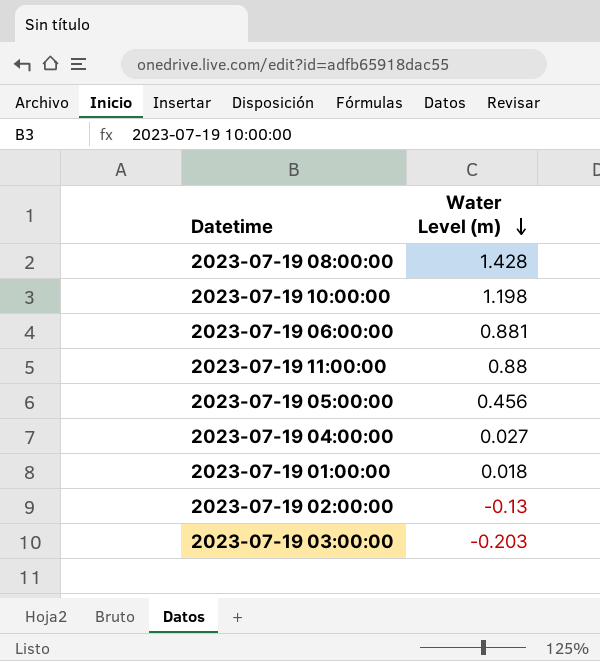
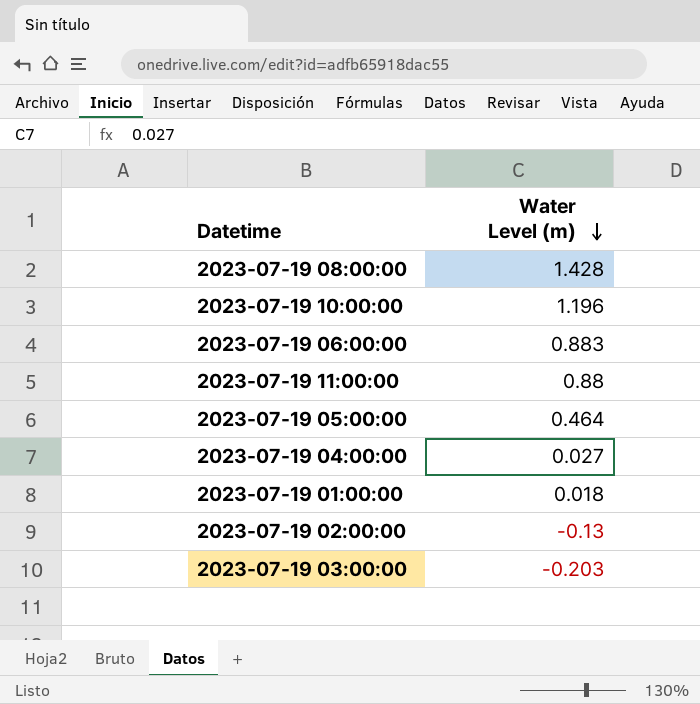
2023-07-19 10:00:00 | Water Level (m): 1.198 -> 1.196
2023-07-19 06:00:00 | Water Level (m): 0.881 -> 0.883
2023-07-19 05:00:00 | Water Level (m): 0.456 -> 0.464

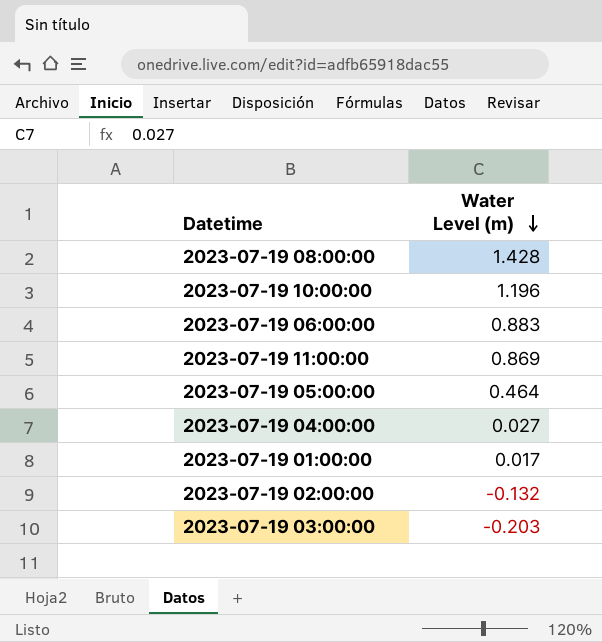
2023-07-19 11:00:00 | Water Level (m): 0.88 -> 0.869
2023-07-19 01:00:00 | Water Level (m): 0.018 -> 0.017
2023-07-19 02:00:00 | Water Level (m): -0.13 -> -0.132

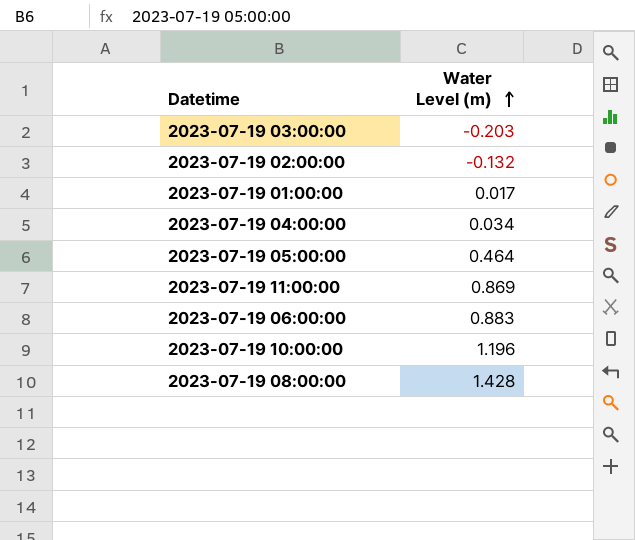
row order: Water Level (m) descending -> Water Level (m) ascending
2023-07-19 04:00:00 | Water Level (m): 0.027 -> 0.034

